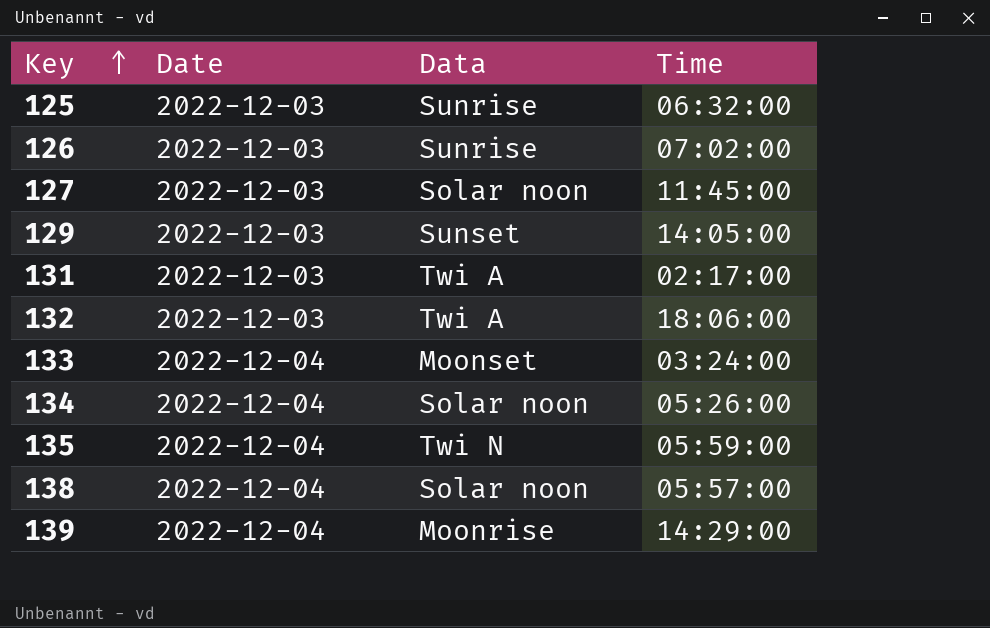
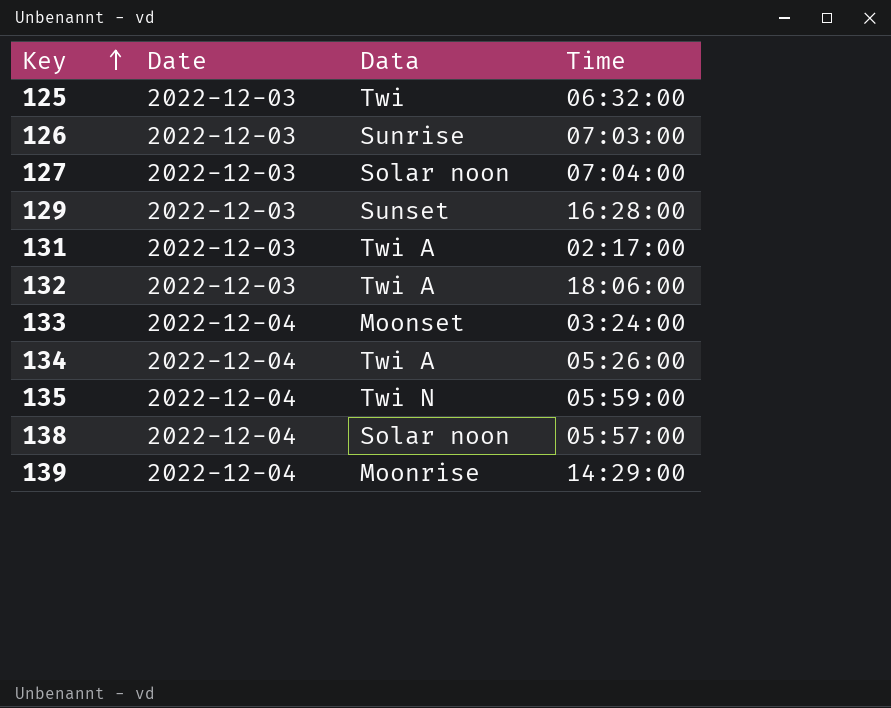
125 | Data: Sunrise -> Twi
126 | Time: 07:02:00 -> 07:03:00
127 | Time: 11:45:00 -> 07:04:00
129 | Time: 14:05:00 -> 16:28:00
134 | Data: Solar noon -> Twi A

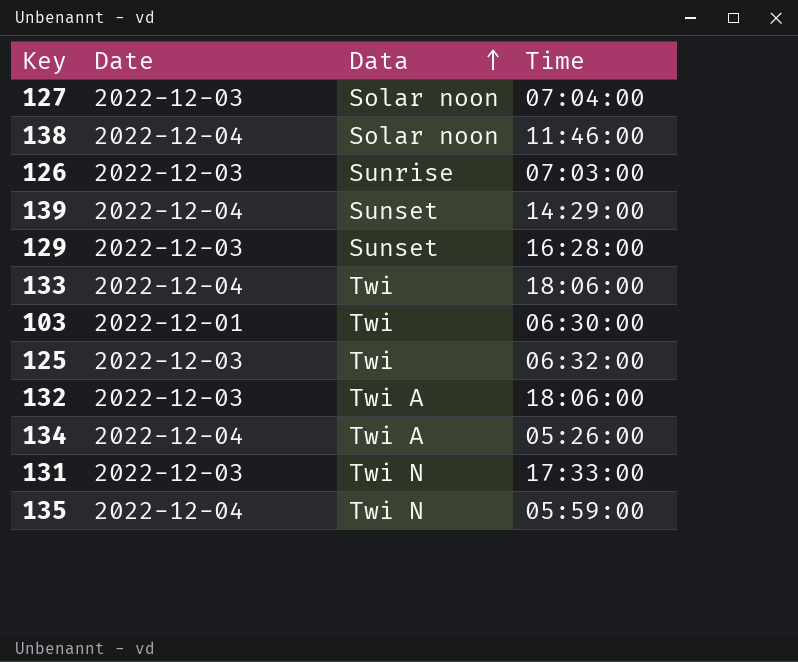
row order: Key ascending -> Data ascending
138 | Time: 05:57:00 -> 11:46:00
139 | Data: Moonrise -> Sunset
133 | Data: Moonset -> Twi
133 | Time: 03:24:00 -> 18:06:00
row 103: none -> 2022-12-01 | Twi | 06:30:00
131 | Data: Twi A -> Twi N
131 | Time: 02:17:00 -> 17:33:00

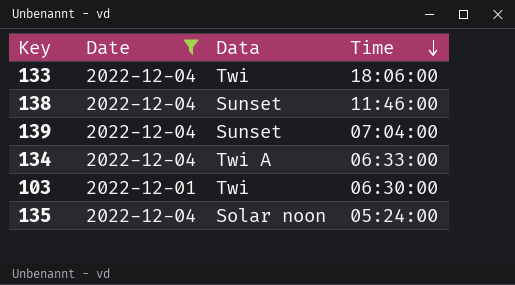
filter: none -> Date != 2022-12-03
row order: Data ascending -> Time descending
138 | Data: Solar noon -> Sunset
139 | Time: 14:29:00 -> 07:04:00
134 | Time: 05:26:00 -> 06:33:00
135 | Data: Twi N -> Solar noon
135 | Time: 05:59:00 -> 05:24:00

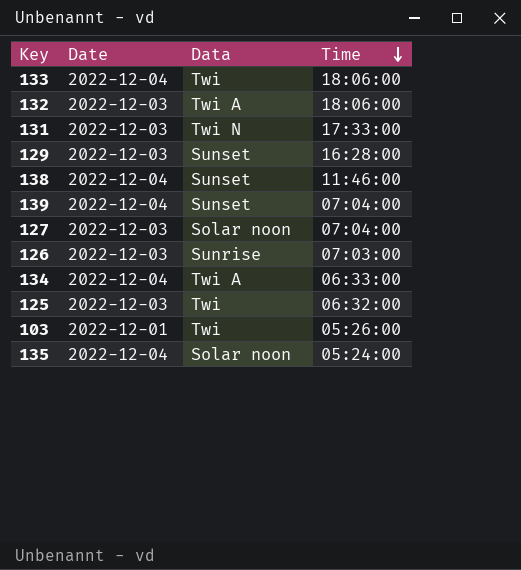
filter: Date != 2022-12-03 -> none
103 | Time: 06:30:00 -> 05:26:00

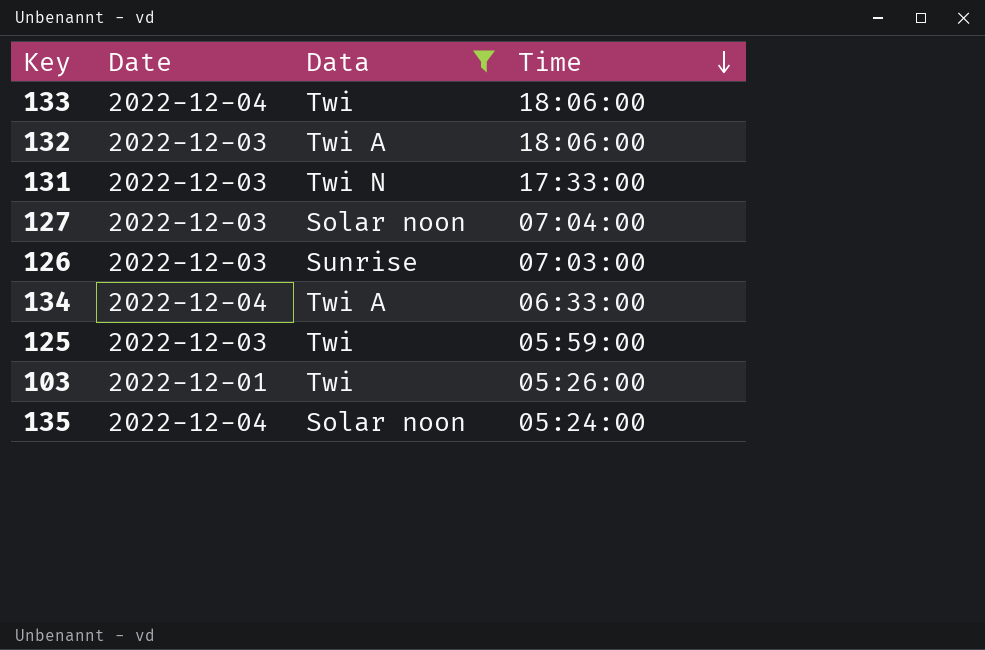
filter: none -> Data != Sunset
125 | Time: 06:32:00 -> 05:59:00

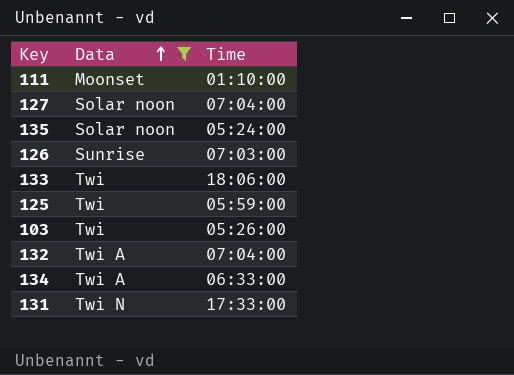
row order: Time descending -> Data ascending
column Date | position: 2 -> none
row 111: none -> Moonset | 01:10:00
132 | Time: 18:06:00 -> 07:04:00

